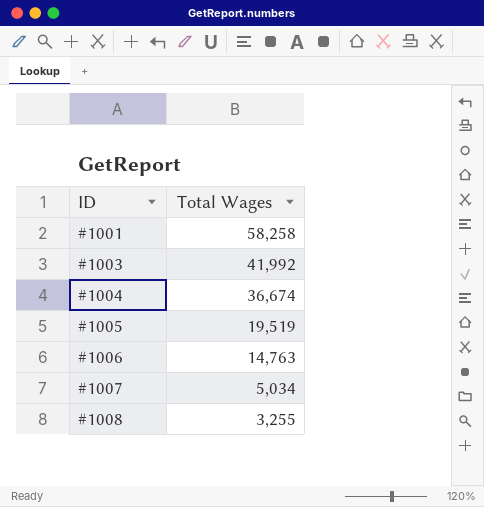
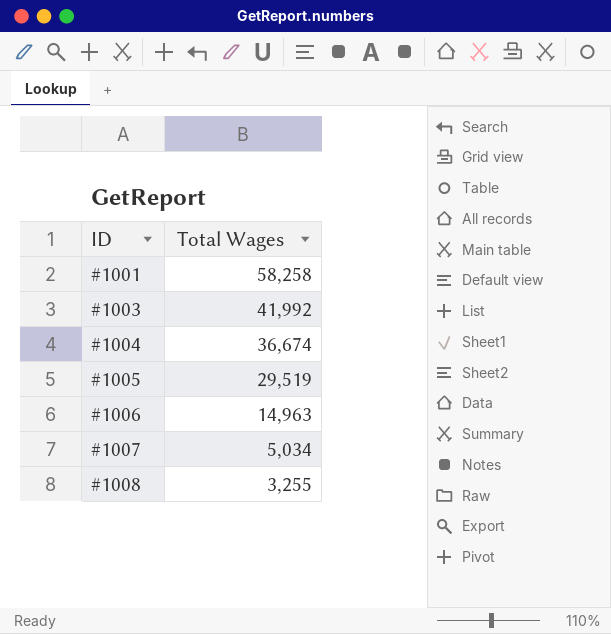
#1005 | Total Wages: 19,519 -> 29,519
#1006 | Total Wages: 14,763 -> 14,963

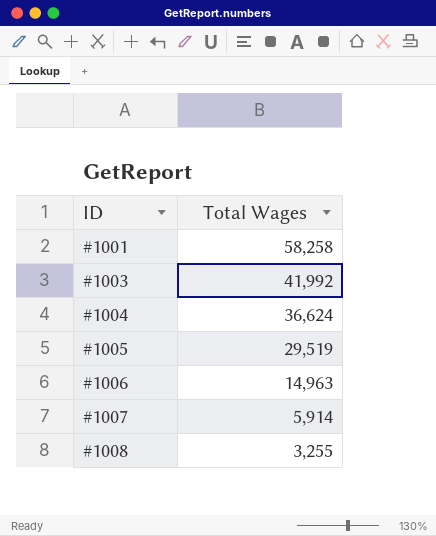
#1004 | Total Wages: 36,674 -> 36,624
#1007 | Total Wages: 5,034 -> 5,914

